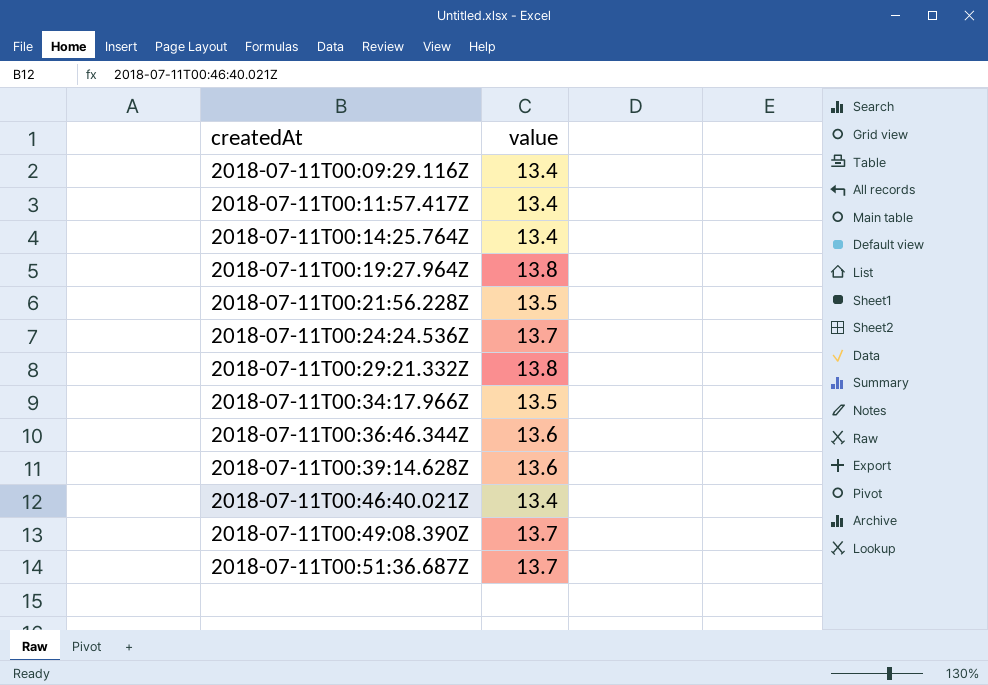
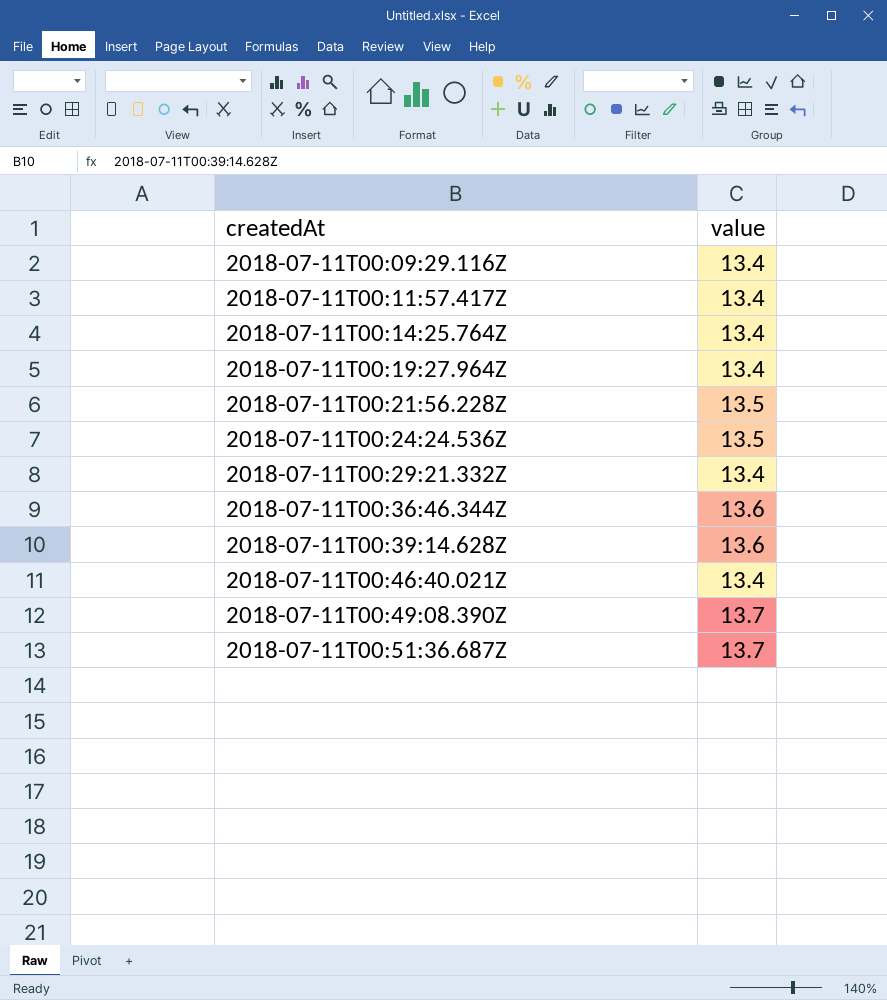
row 2018-07-11T00:34:17.966Z: 13.5 -> none
2018-07-11T00:19:27.964Z | value: 13.8 -> 13.4
2018-07-11T00:24:24.536Z | value: 13.7 -> 13.5
2018-07-11T00:29:21.332Z | value: 13.8 -> 13.4

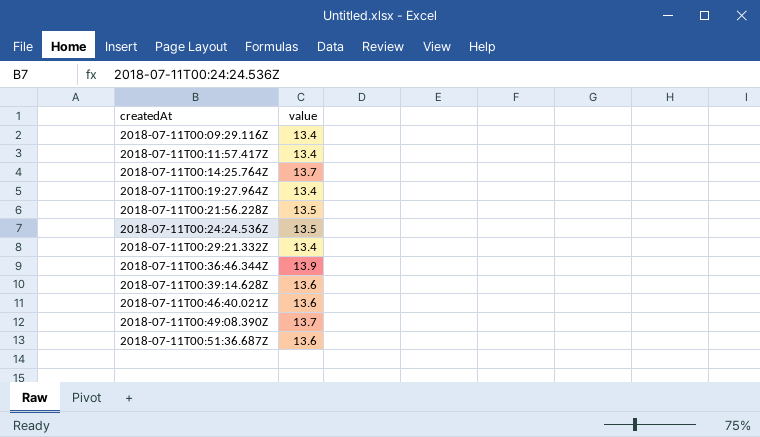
2018-07-11T00:14:25.764Z | value: 13.4 -> 13.7
2018-07-11T00:36:46.344Z | value: 13.6 -> 13.9
2018-07-11T00:46:40.021Z | value: 13.4 -> 13.6
2018-07-11T00:51:36.687Z | value: 13.7 -> 13.6

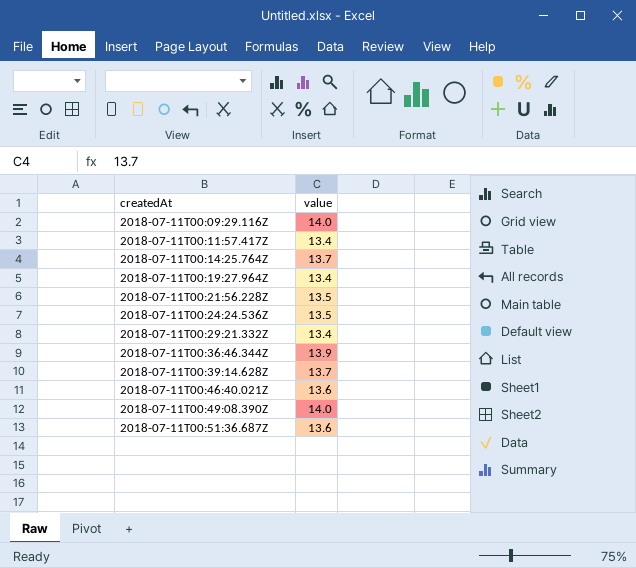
2018-07-11T00:09:29.116Z | value: 13.4 -> 14.0
2018-07-11T00:39:14.628Z | value: 13.6 -> 13.7
2018-07-11T00:49:08.390Z | value: 13.7 -> 14.0

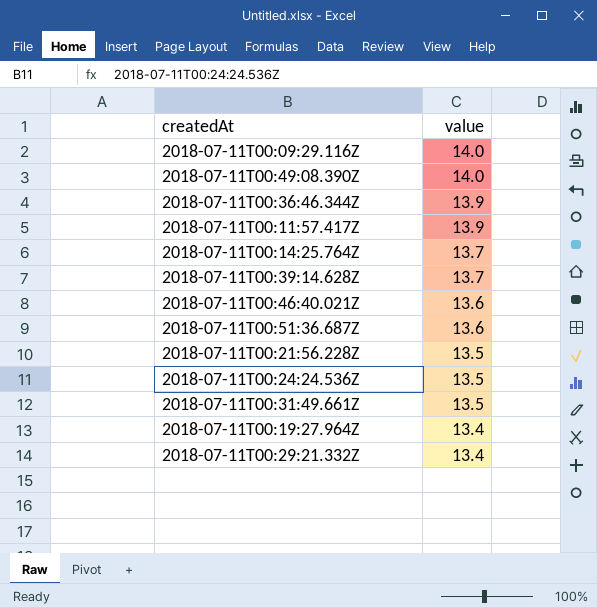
row order: createdAt ascending -> value descending
2018-07-11T00:11:57.417Z | value: 13.4 -> 13.9
row 2018-07-11T00:31:49.661Z: none -> 13.5

